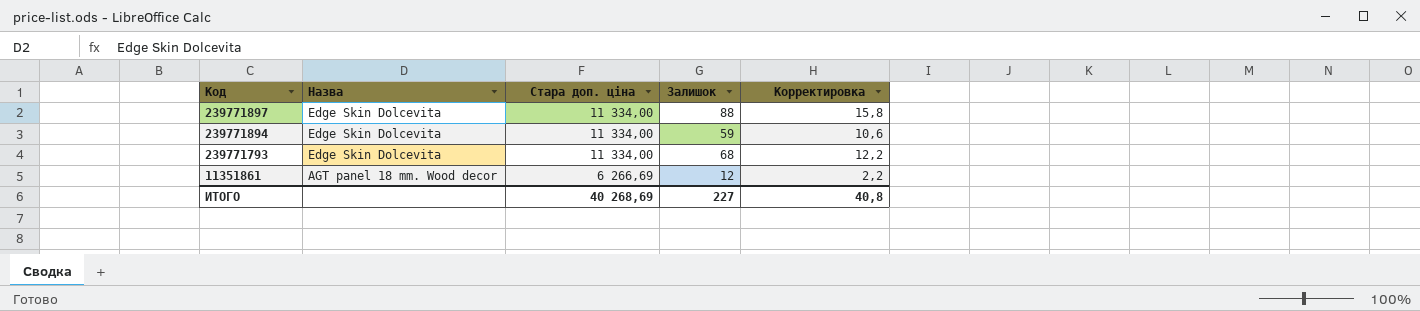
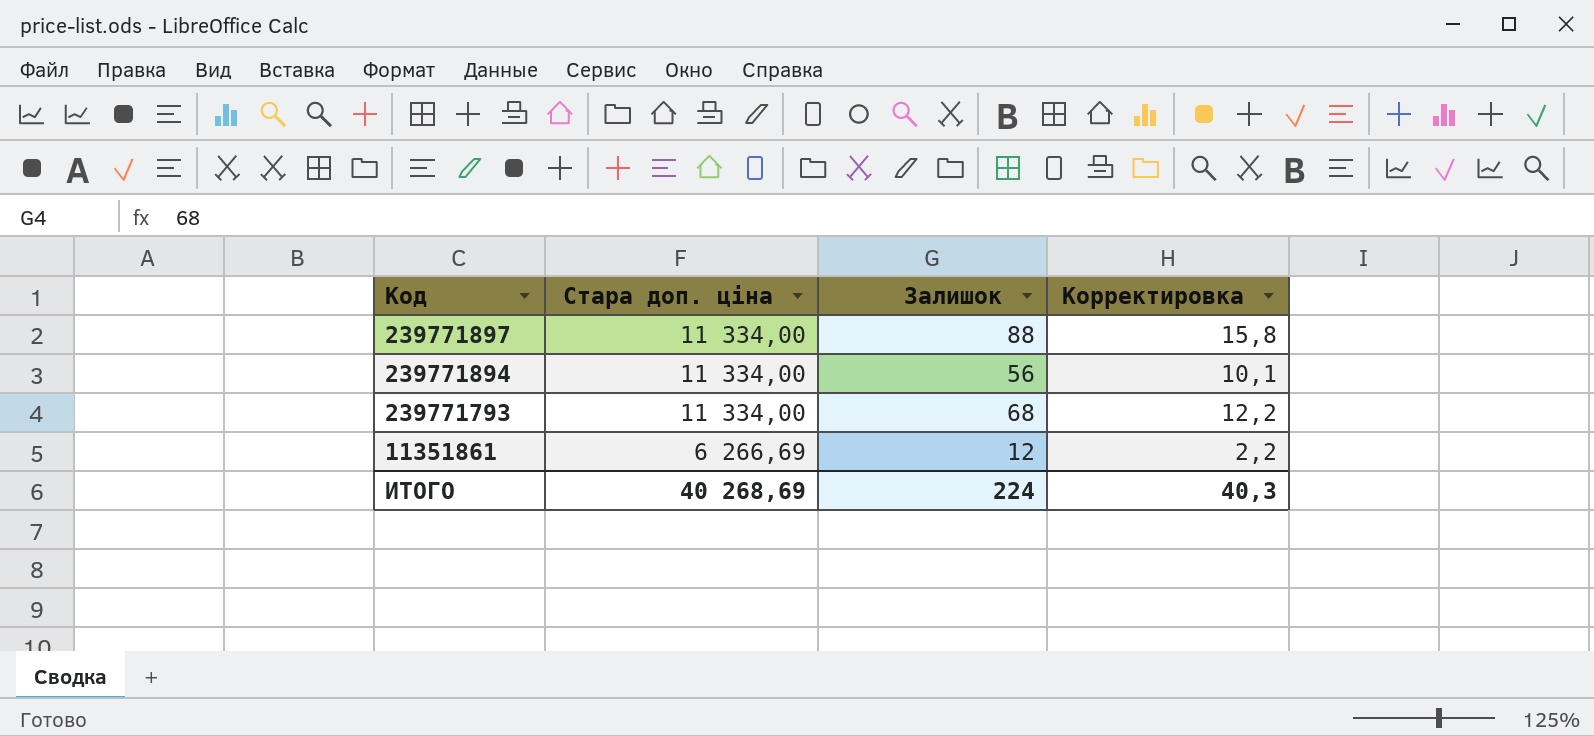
column Назва | position: 2 -> none
239771894 | Залишок: 59 -> 56
239771894 | Корректировка: 10,6 -> 10,1
ИТОГО | Залишок: 227 -> 224
ИТОГО | Корректировка: 40,8 -> 40,3

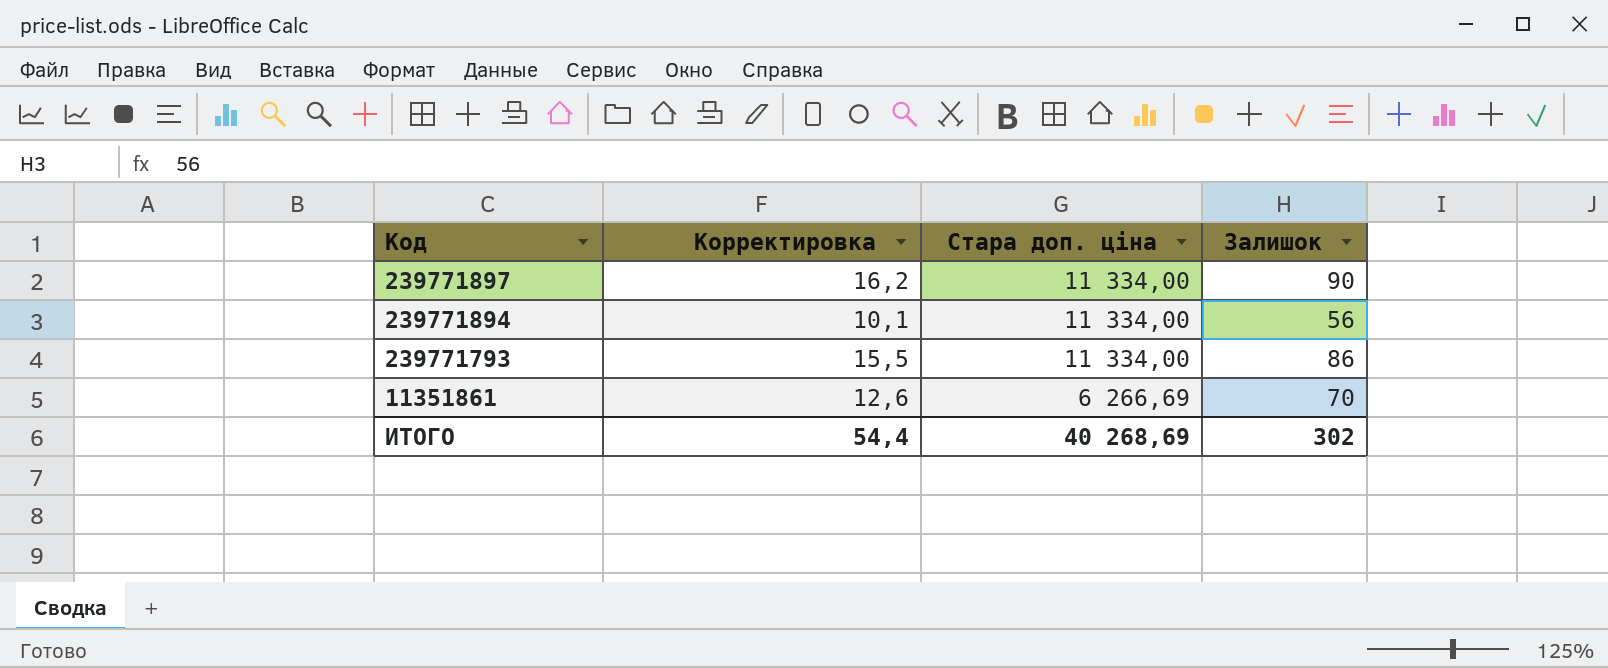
column Корректировка | position: 4 -> 2
239771897 | Корректировка: 15,8 -> 16,2
239771897 | Залишок: 88 -> 90
239771793 | Корректировка: 12,2 -> 15,5
239771793 | Залишок: 68 -> 86
11351861 | Корректировка: 2,2 -> 12,6
11351861 | Залишок: 12 -> 70
ИТОГО | Корректировка: 40,3 -> 54,4
ИТОГО | Залишок: 224 -> 302

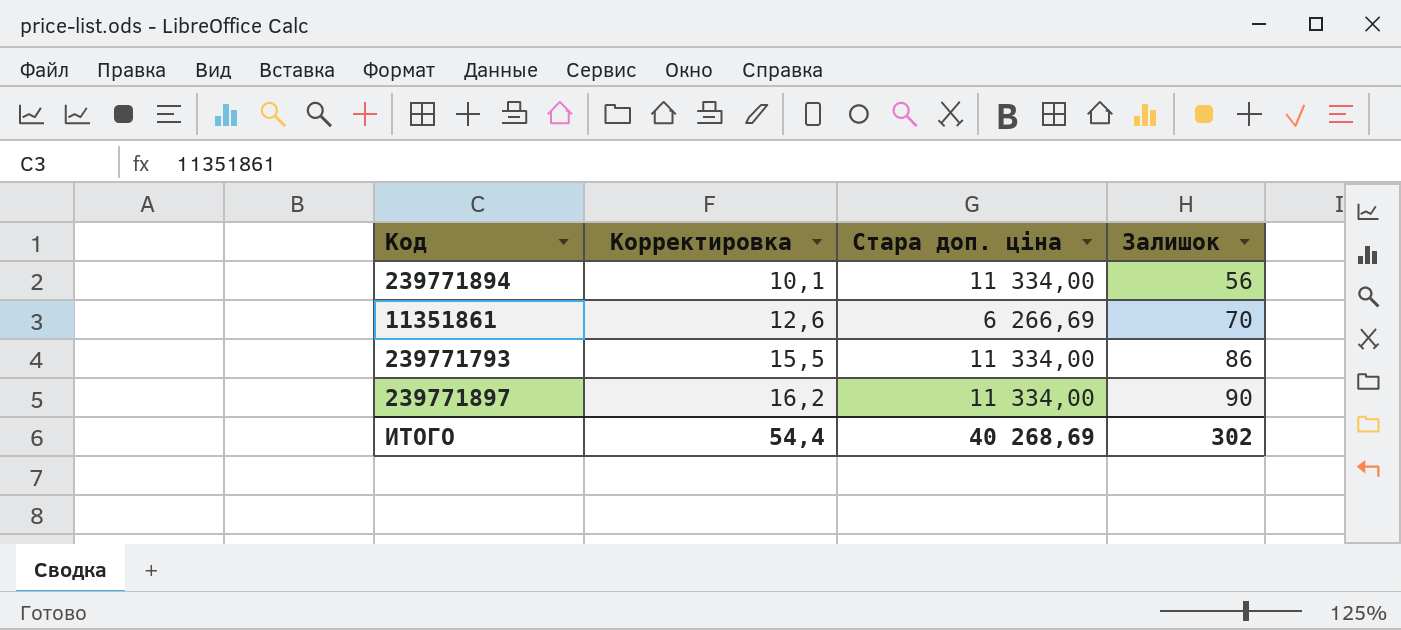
row order: Код descending -> Корректировка ascending

